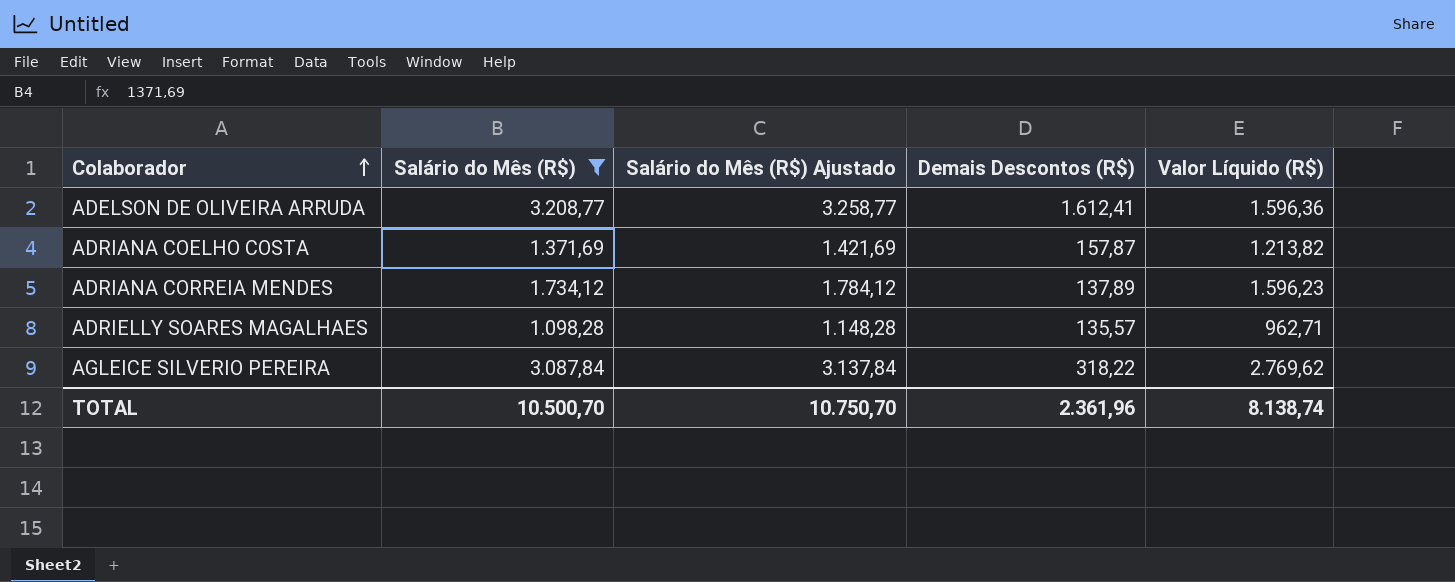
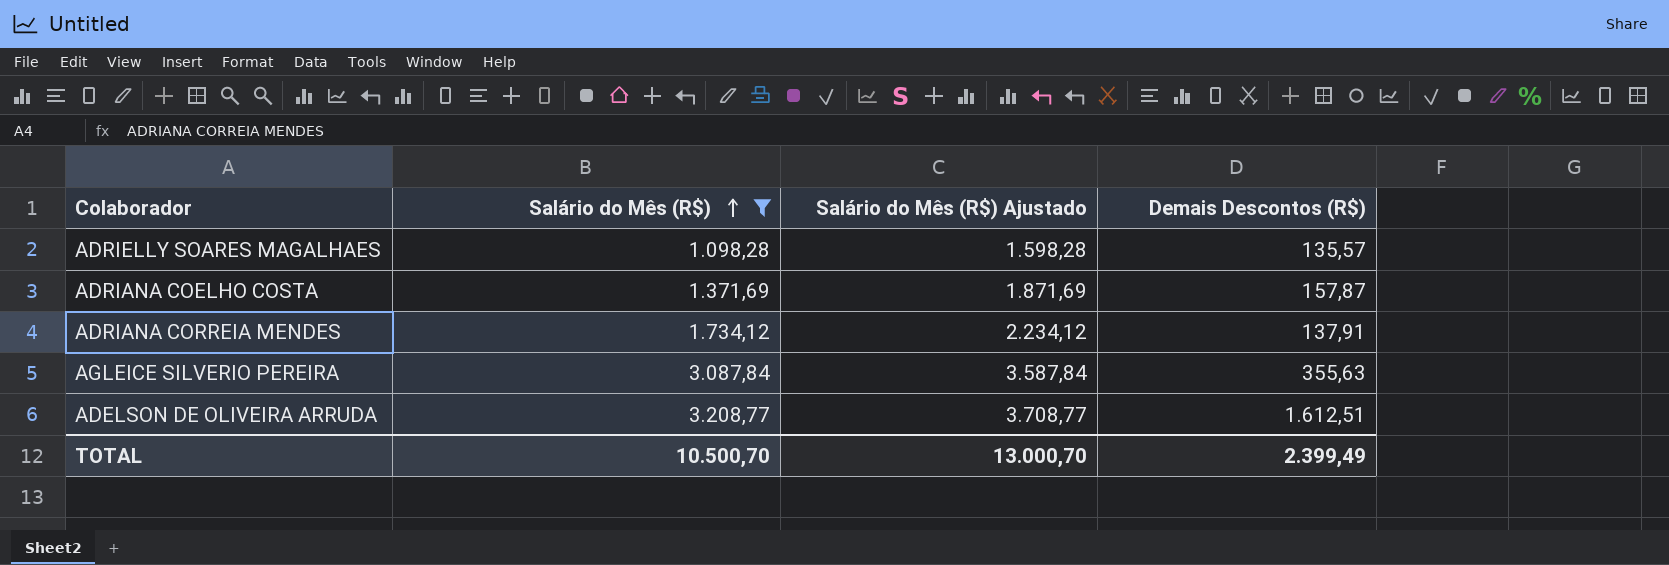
row order: Colaborador ascending -> Salário do Mês (R$) ascending
column Valor Líquido (R$) | formula: [Salário do Mês (R$)] - [Demais Descontos (R$)] -> none
column Salário do Mês (R$) Ajustado | formula: [Salário do Mês (R$)] + 50 -> [Salário do Mês (R$)] + 500
ADRIANA CORREIA MENDES | Demais Descontos (R$): 137,89 -> 137,91
AGLEICE SILVERIO PEREIRA | Demais Descontos (R$): 318,22 -> 355,63
ADELSON DE OLIVEIRA ARRUDA | Demais Descontos (R$): 1.612,41 -> 1.612,51
TOTAL | Salário do Mês (R$) Ajustado: 10.750,70 -> 13.000,70
TOTAL | Demais Descontos (R$): 2.361,96 -> 2.399,49

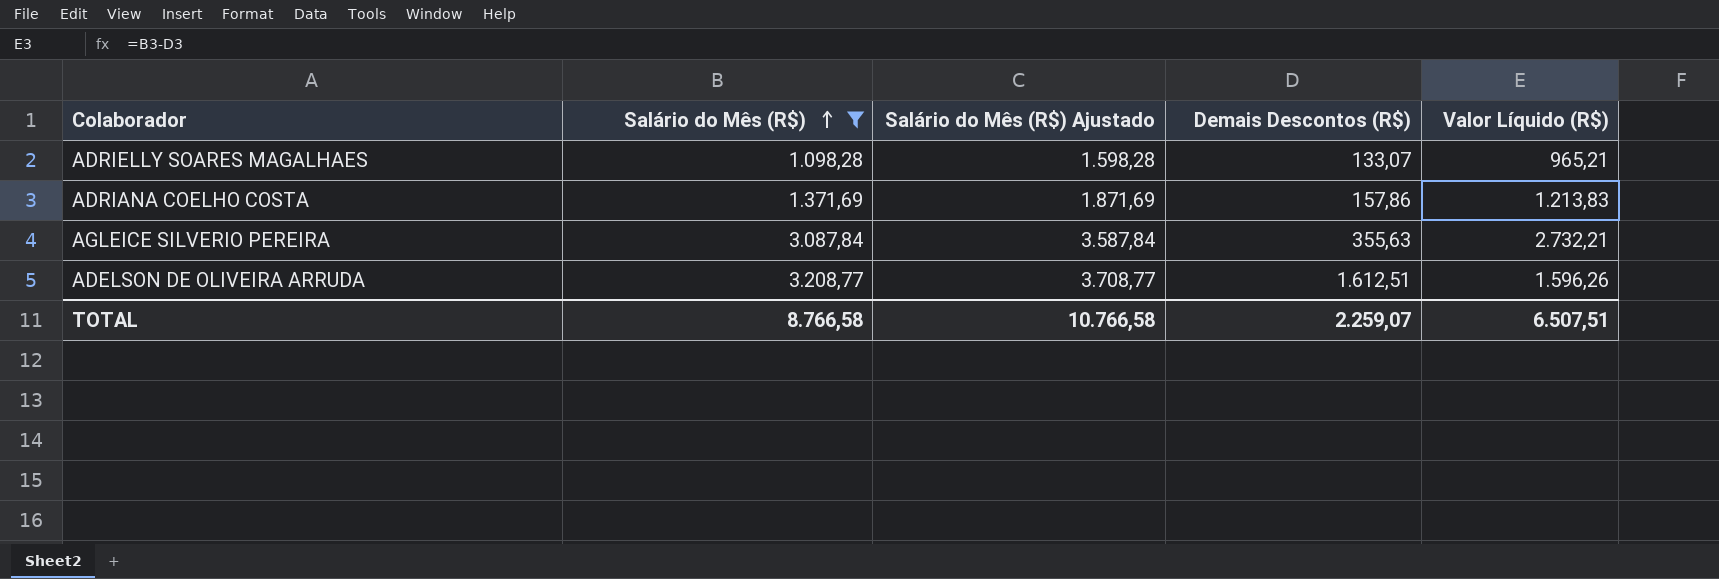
column Valor Líquido (R$) | formula: none -> [Salário do Mês (R$)] - [Demais Descontos (R$)]
row ADRIANA CORREIA MENDES: 1.734,12 | 2.234,12 | 137,91 -> none
ADRIELLY SOARES MAGALHAES | Demais Descontos (R$): 135,57 -> 133,07
ADRIANA COELHO COSTA | Demais Descontos (R$): 157,87 -> 157,86
TOTAL | Salário do Mês (R$): 10.500,70 -> 8.766,58
TOTAL | Salário do Mês (R$) Ajustado: 13.000,70 -> 10.766,58
TOTAL | Demais Descontos (R$): 2.399,49 -> 2.259,07

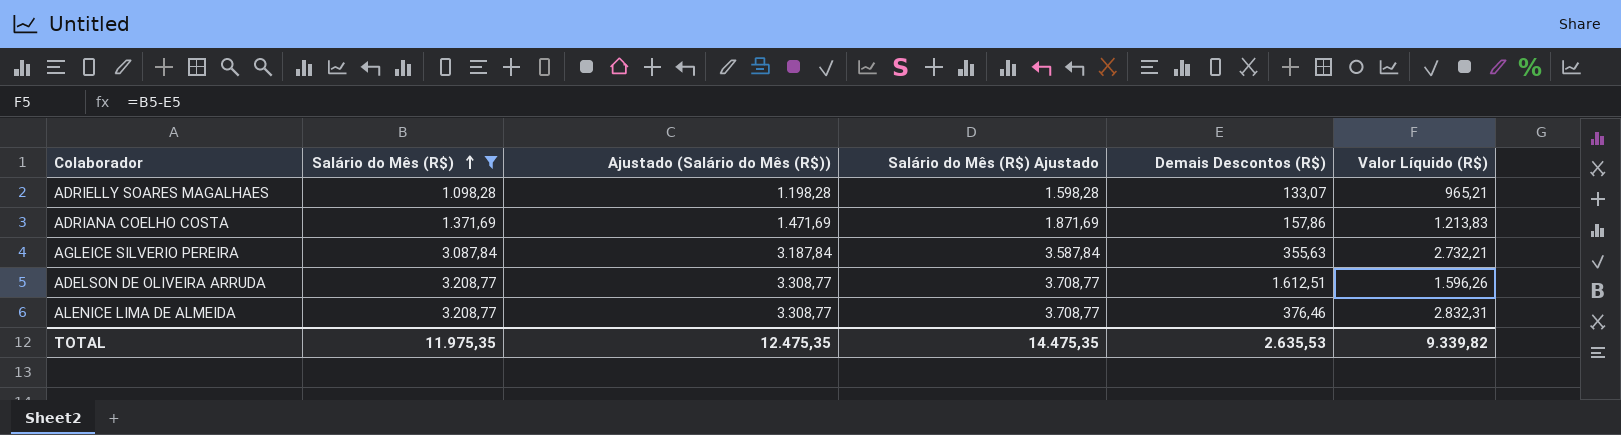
column Ajustado (Salário do Mês (R$)) | formula: none -> [Salário do Mês (R$)] + 100
row ALENICE LIMA DE ALMEIDA: none -> 3.208,77 | 3.308,77 | 3.708,77 | 376,46 | 2.832,31
TOTAL | Salário do Mês (R$): 8.766,58 -> 11.975,35
TOTAL | Salário do Mês (R$) Ajustado: 10.766,58 -> 14.475,35
TOTAL | Demais Descontos (R$): 2.259,07 -> 2.635,53
TOTAL | Valor Líquido (R$): 6.507,51 -> 9.339,82

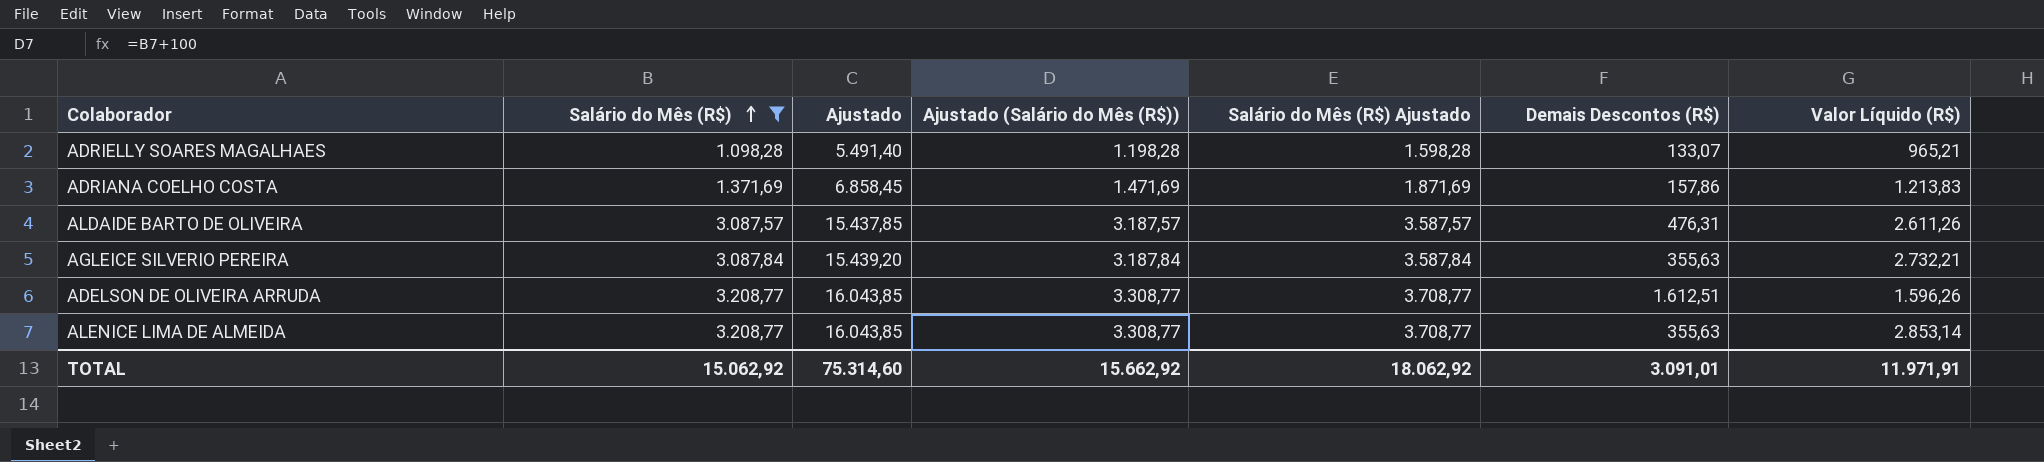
column Ajustado | formula: none -> [Salário do Mês (R$)] * 5
row ALDAIDE BARTO DE OLIVEIRA: none -> 3.087,57 | 15.437,85 | 3.187,57 | 3.587,57 | 476,31 | 2.611,26
ALENICE LIMA DE ALMEIDA | Demais Descontos (R$): 376,46 -> 355,63
ALENICE LIMA DE ALMEIDA | Valor Líquido (R$): 2.832,31 -> 2.853,14
TOTAL | Salário do Mês (R$): 11.975,35 -> 15.062,92
TOTAL | Ajustado (Salário do Mês (R$)): 12.475,35 -> 15.662,92
TOTAL | Salário do Mês (R$) Ajustado: 14.475,35 -> 18.062,92
TOTAL | Demais Descontos (R$): 2.635,53 -> 3.091,01
TOTAL | Valor Líquido (R$): 9.339,82 -> 11.971,91

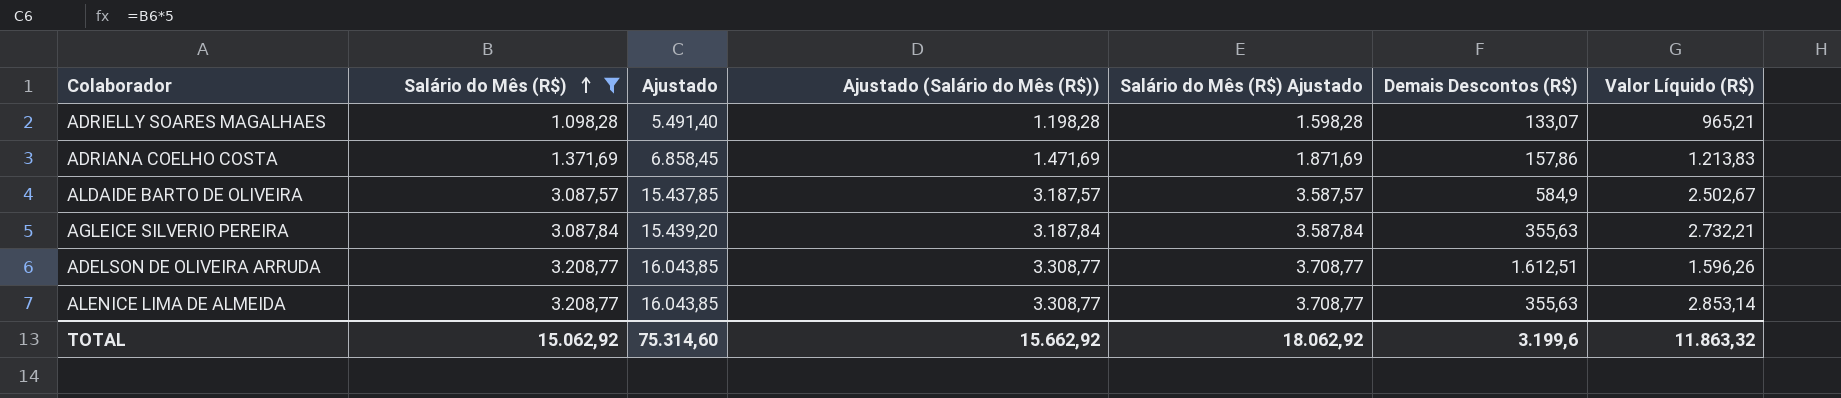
ALDAIDE BARTO DE OLIVEIRA | Demais Descontos (R$): 476,31 -> 584,9
ALDAIDE BARTO DE OLIVEIRA | Valor Líquido (R$): 2.611,26 -> 2.502,67
TOTAL | Demais Descontos (R$): 3.091,01 -> 3.199,6
TOTAL | Valor Líquido (R$): 11.971,91 -> 11.863,32

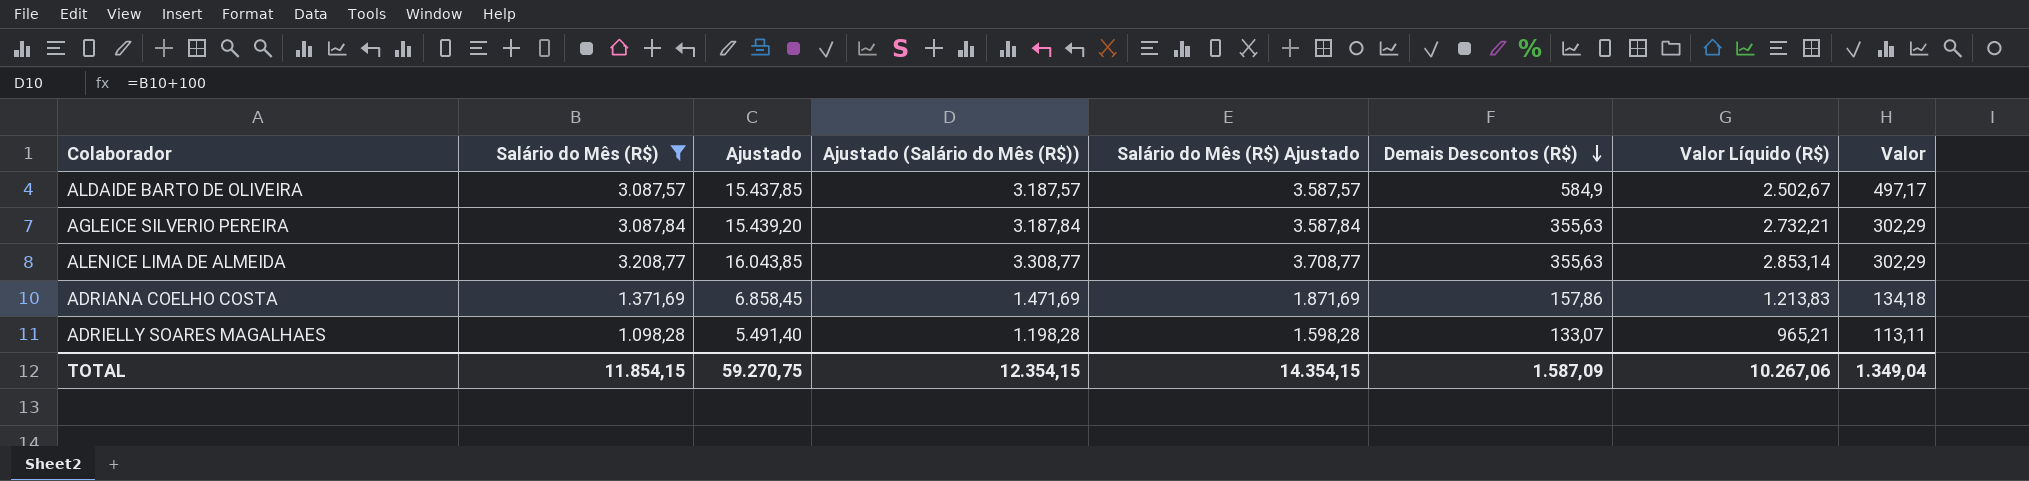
row order: Salário do Mês (R$) ascending -> Demais Descontos (R$) descending
column Valor | formula: none -> [Demais Descontos (R$)] * 0,85
row ADELSON DE OLIVEIRA ARRUDA: 3.208,77 | 16.043,85 | 3.308,77 | 3.708,77 | 1.612,51 | 1.596,26 -> none
TOTAL | Salário do Mês (R$): 15.062,92 -> 11.854,15
TOTAL | Ajustado: 75.314,60 -> 59.270,75
TOTAL | Ajustado (Salário do Mês (R$)): 15.662,92 -> 12.354,15
TOTAL | Salário do Mês (R$) Ajustado: 18.062,92 -> 14.354,15
TOTAL | Demais Descontos (R$): 3.199,6 -> 1.587,09
TOTAL | Valor Líquido (R$): 11.863,32 -> 10.267,06

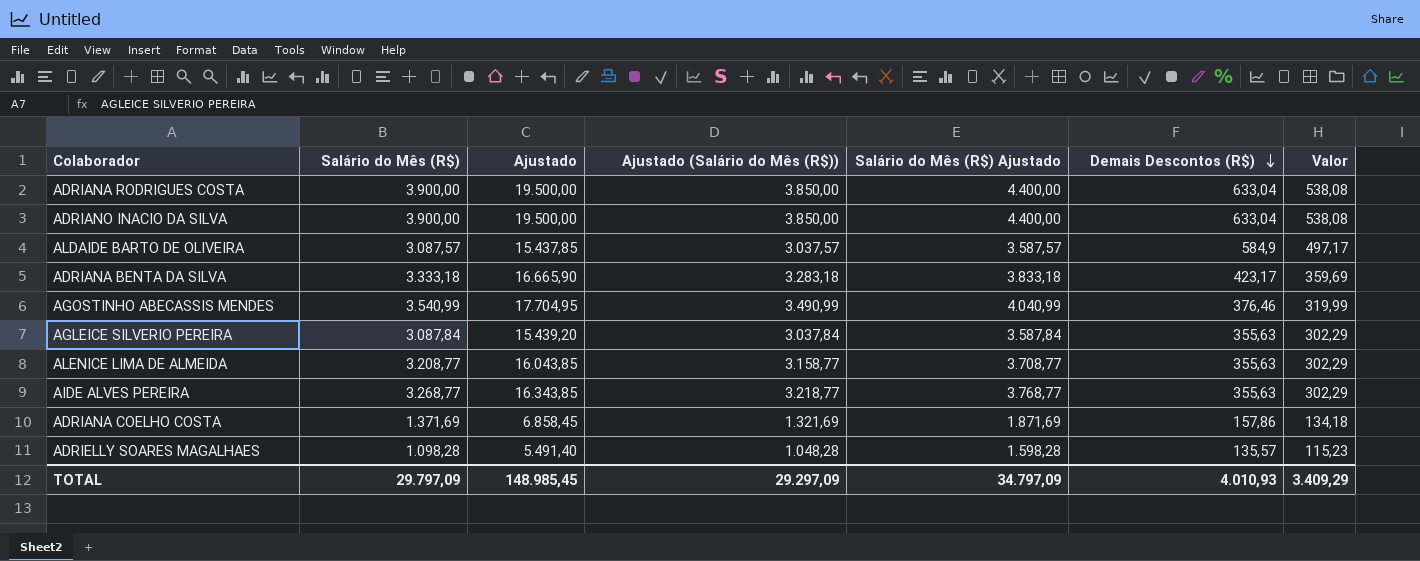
filter: Salário do Mês (R$) <= 3.208,77 -> none
column Valor Líquido (R$) | formula: [Salário do Mês (R$)] - [Demais Descontos (R$)] -> none
column Ajustado (Salário do Mês (R$)) | formula: [Salário do Mês (R$)] + 100 -> [Salário do Mês (R$)] - 50
ADRIELLY SOARES MAGALHAES | Demais Descontos (R$): 133,07 -> 135,57
ADRIELLY SOARES MAGALHAES | Valor: 113,11 -> 115,23
TOTAL | Salário do Mês (R$): 11.854,15 -> 29.797,09
TOTAL | Ajustado: 59.270,75 -> 148.985,45
TOTAL | Ajustado (Salário do Mês (R$)): 12.354,15 -> 29.297,09
TOTAL | Salário do Mês (R$) Ajustado: 14.354,15 -> 34.797,09
TOTAL | Demais Descontos (R$): 1.587,09 -> 4.010,93
TOTAL | Valor: 1.349,04 -> 3.409,29

